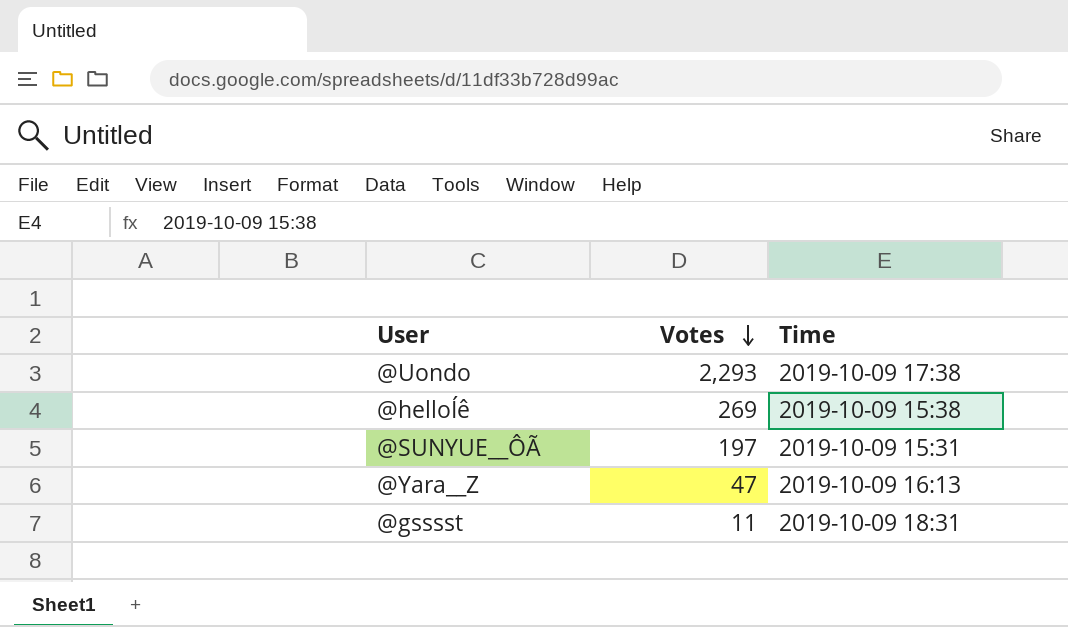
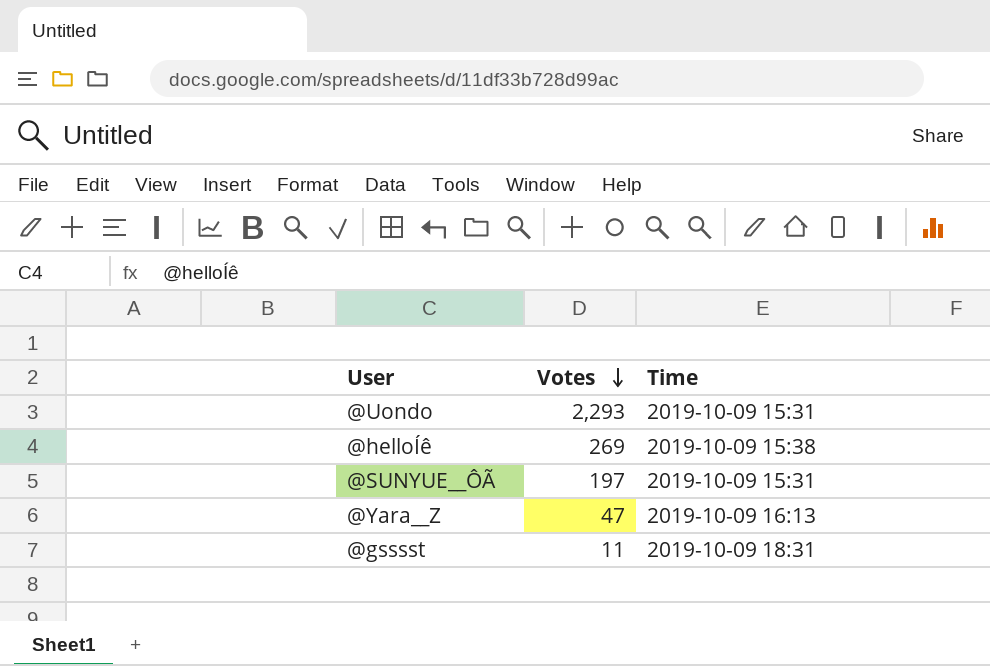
@Uondo | Time: 2019-10-09 17:38 -> 2019-10-09 15:31

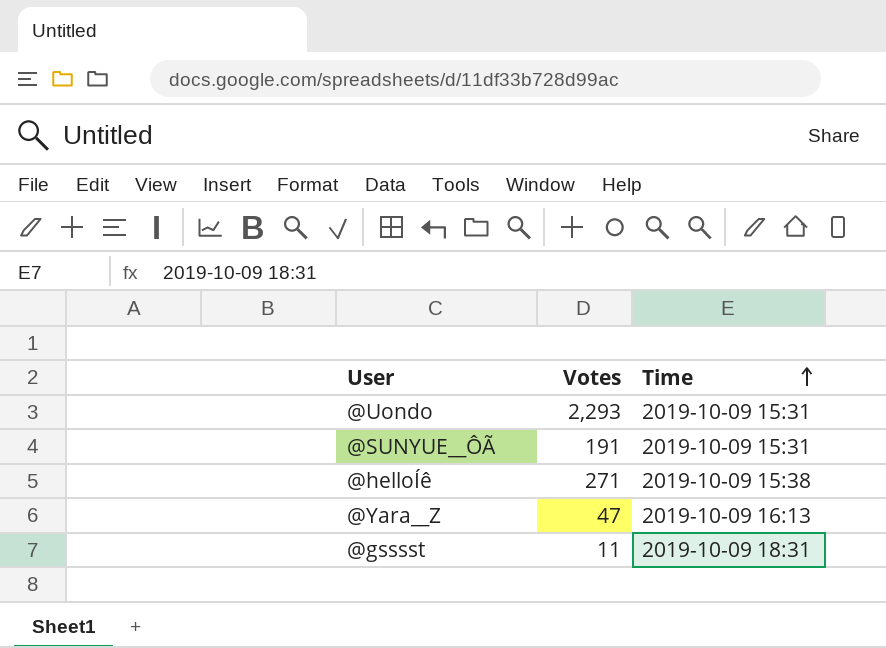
row order: Votes descending -> Time ascending
@SUNYUE__ÔÃ | Votes: 197 -> 191
@helloÍê | Votes: 269 -> 271

